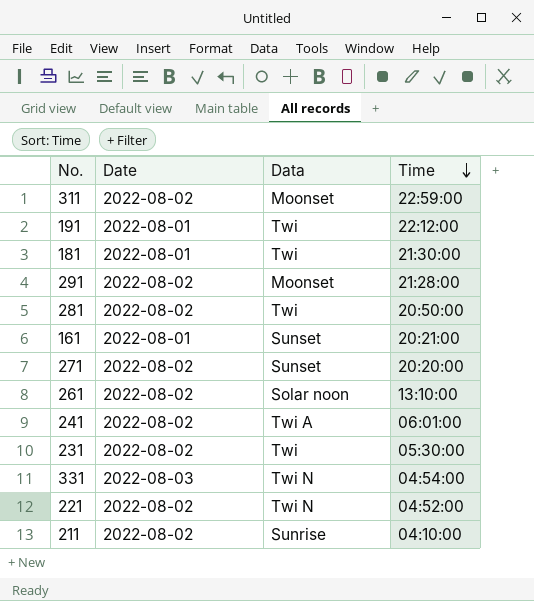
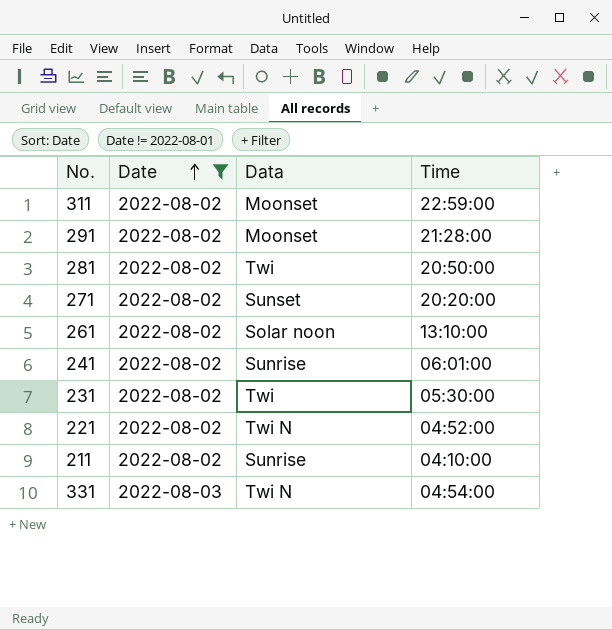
filter: none -> Date != 2022-08-01
row order: Time descending -> Date ascending
241 | Data: Twi A -> Sunrise

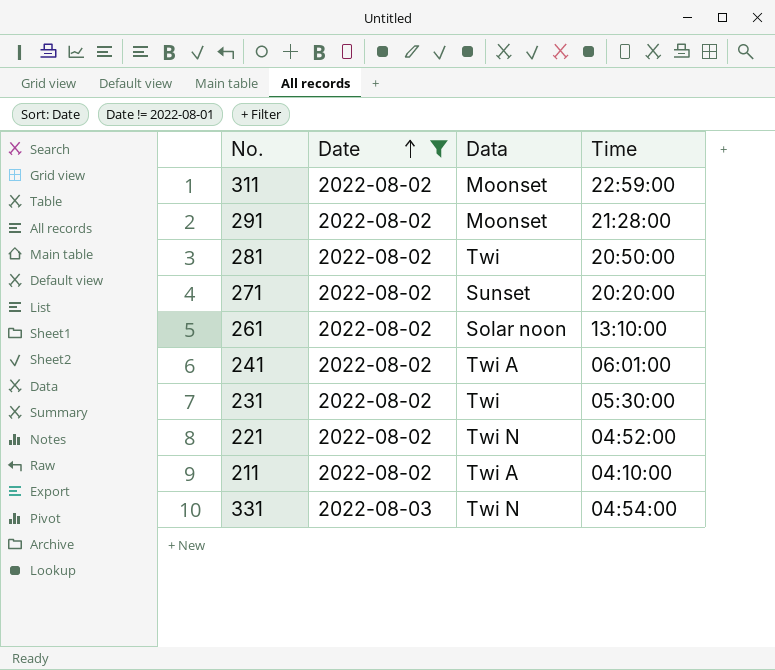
241 | Data: Sunrise -> Twi A
211 | Data: Sunrise -> Twi A

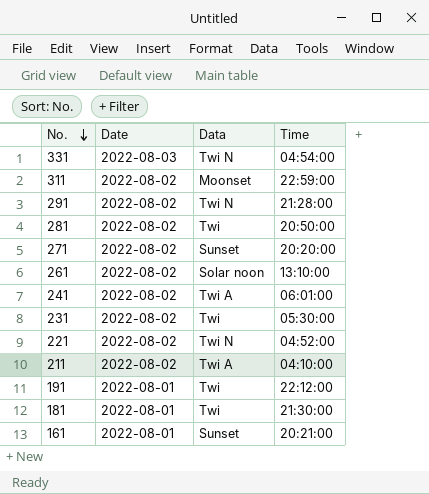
filter: Date != 2022-08-01 -> none
row order: Date ascending -> No. descending
291 | Data: Moonset -> Twi N

